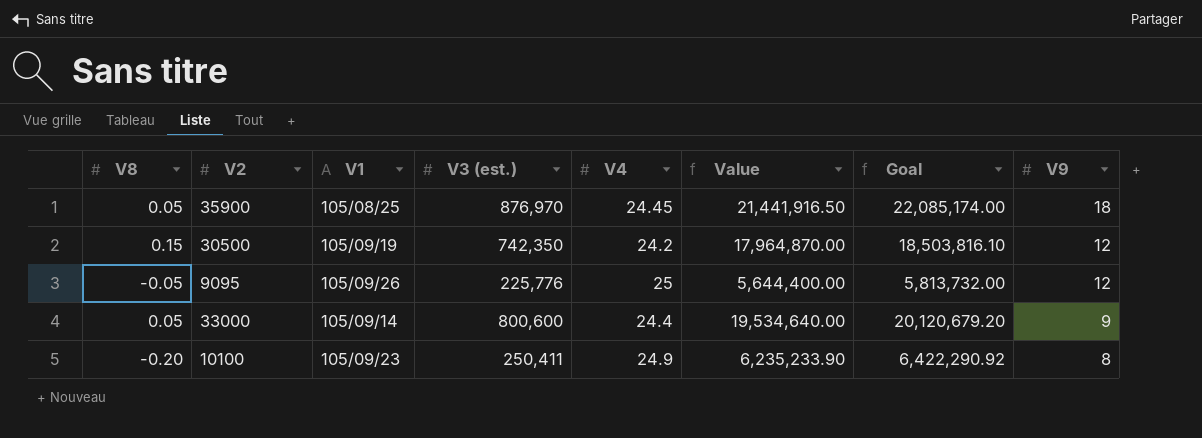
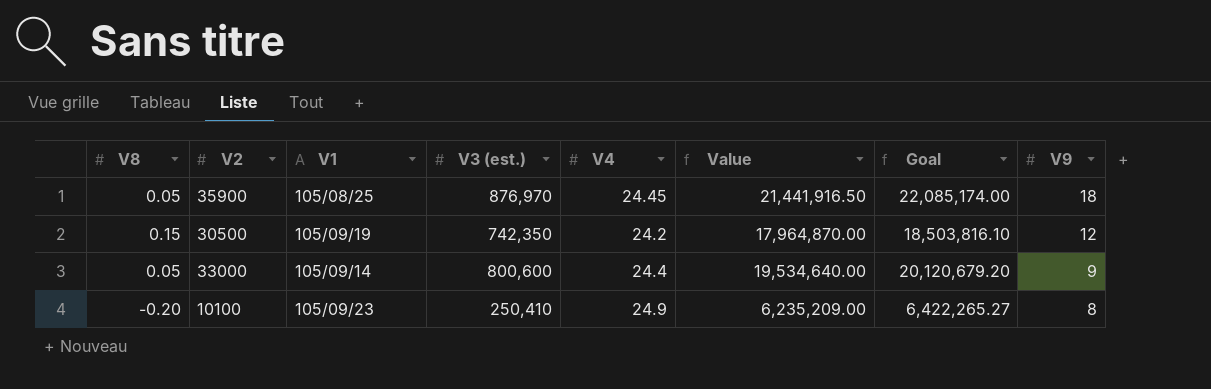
row 9095: -0.05 | 105/09/26 | 225,776 | 25 | 5,644,400.00 | 5,813,732.00 | 12 -> none
10100 | V3 (est.): 250,411 -> 250,410
10100 | Value: 6,235,233.90 -> 6,235,209.00
10100 | Goal: 6,422,290.92 -> 6,422,265.27

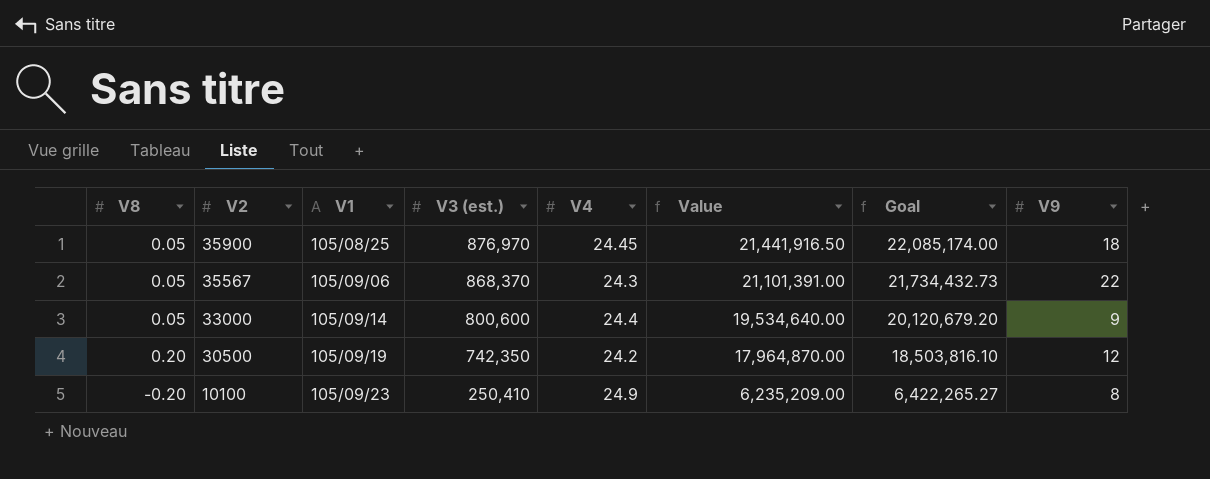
row order: V9 descending -> V2 descending
row 35567: none -> 0.05 | 105/09/06 | 868,370 | 24.3 | 21,101,391.00 | 21,734,432.73 | 22
30500 | V8: 0.15 -> 0.20

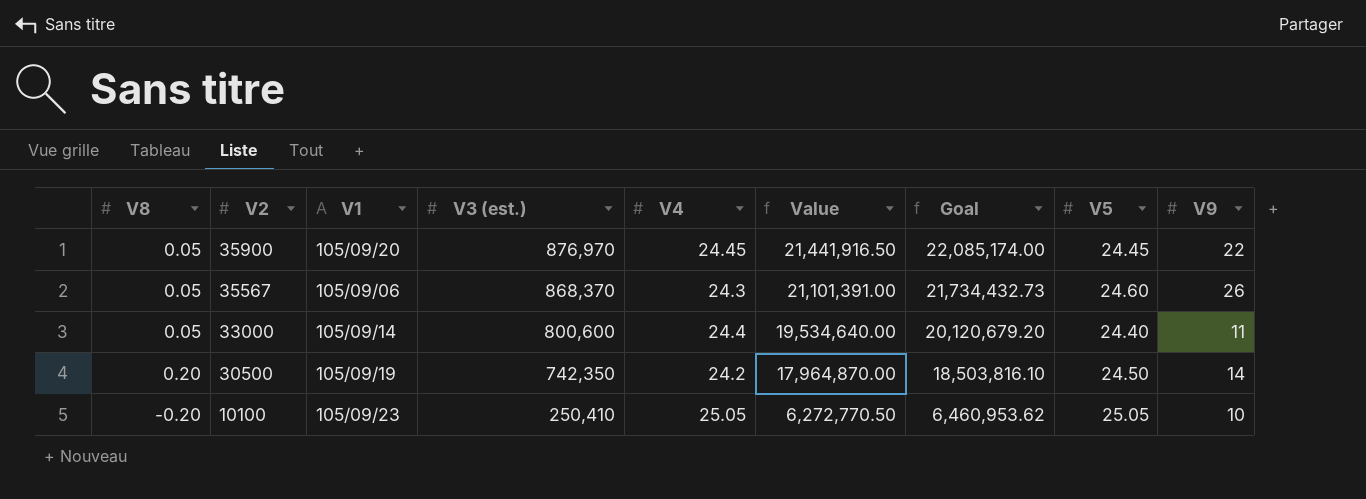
column V5 | position: none -> 8
35900 | V1: 105/08/25 -> 105/09/20
35900 | V9: 18 -> 22
35567 | V9: 22 -> 26
33000 | V9: 9 -> 11
30500 | V9: 12 -> 14
10100 | V4: 24.9 -> 25.05
10100 | Value: 6,235,209.00 -> 6,272,770.50
10100 | Goal: 6,422,265.27 -> 6,460,953.62
10100 | V9: 8 -> 10

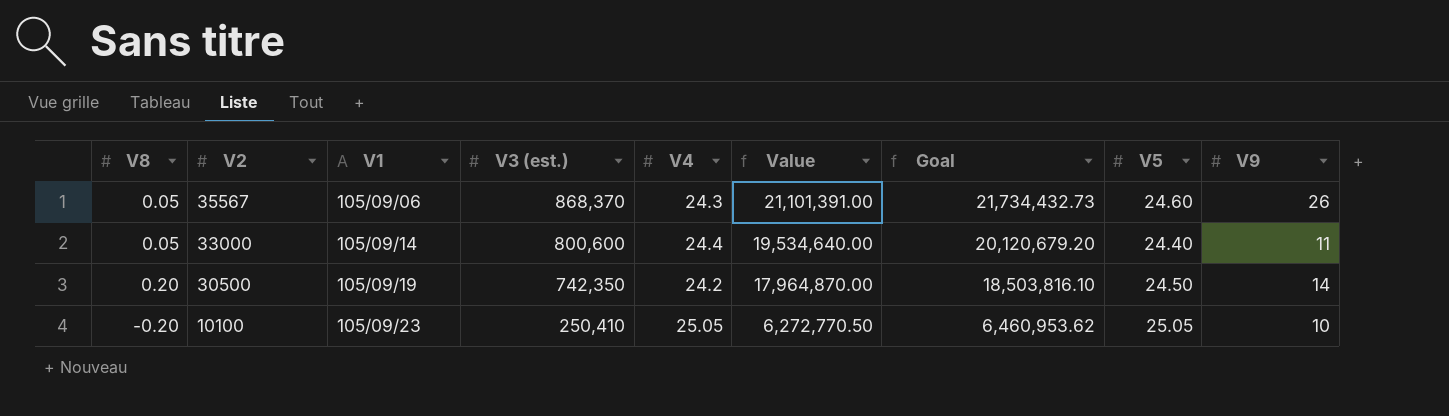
row 35900: 0.05 | 105/09/20 | 876,970 | 24.45 | 21,441,916.50 | 22,085,174.00 | 24.45 | 22 -> none

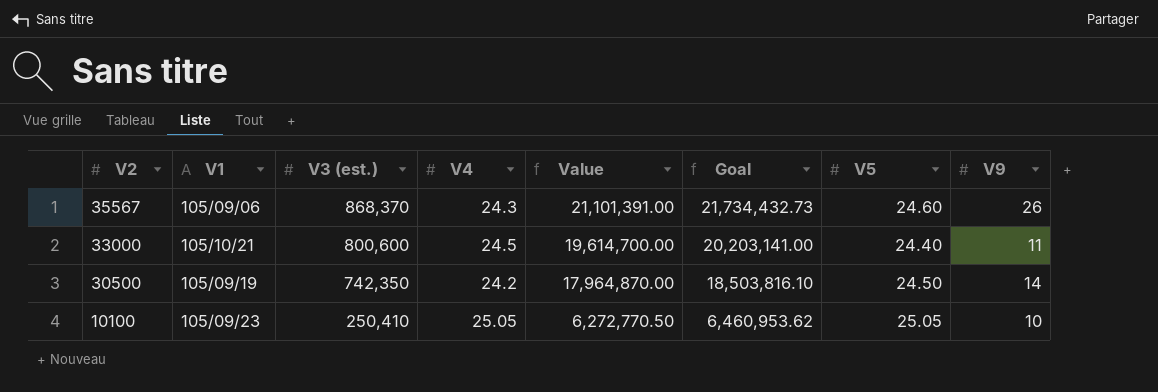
column V8 | position: 1 -> none
33000 | V1: 105/09/14 -> 105/10/21
33000 | V4: 24.4 -> 24.5
33000 | Value: 19,534,640.00 -> 19,614,700.00
33000 | Goal: 20,120,679.20 -> 20,203,141.00

